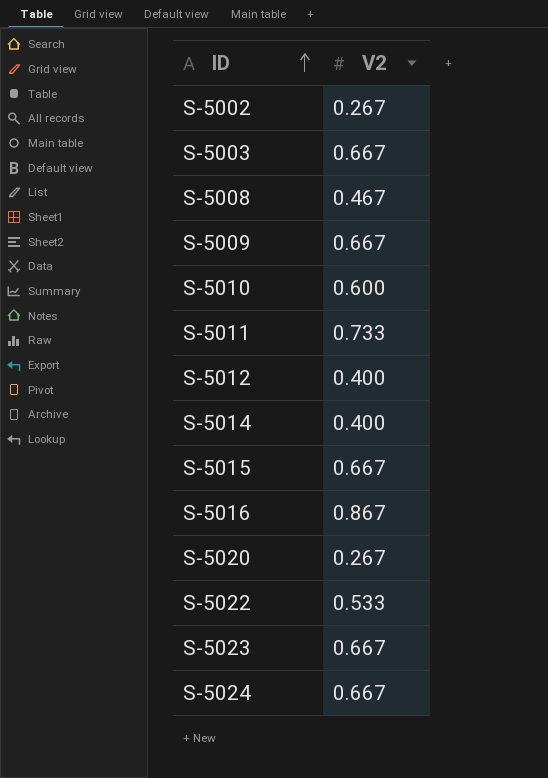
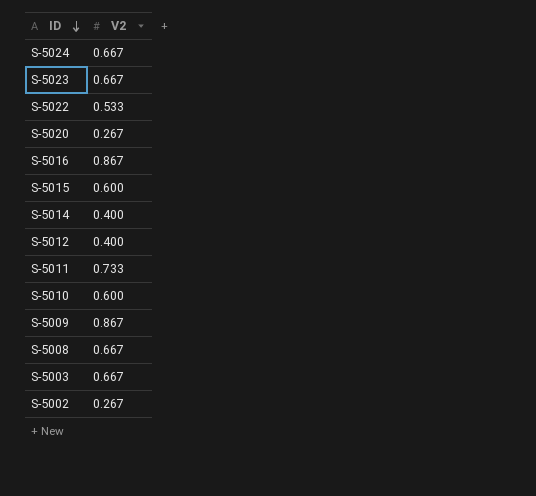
row order: ID ascending -> ID descending
S-5015 | V2: 0.667 -> 0.600
S-5009 | V2: 0.667 -> 0.867
S-5008 | V2: 0.467 -> 0.667

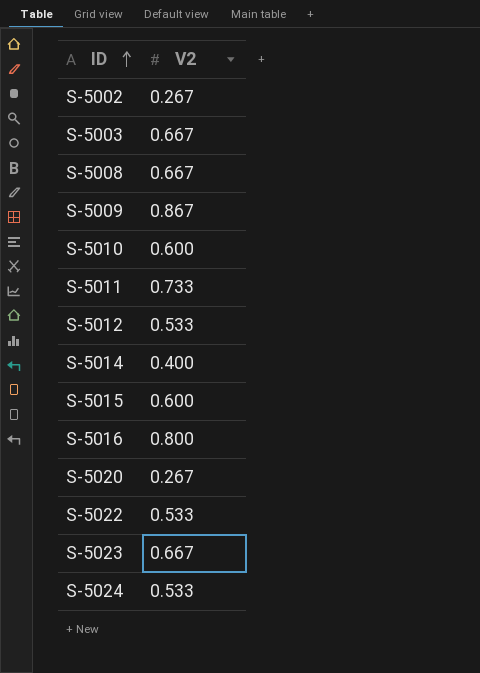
row order: ID descending -> ID ascending
S-5012 | V2: 0.400 -> 0.533
S-5016 | V2: 0.867 -> 0.800
S-5024 | V2: 0.667 -> 0.533

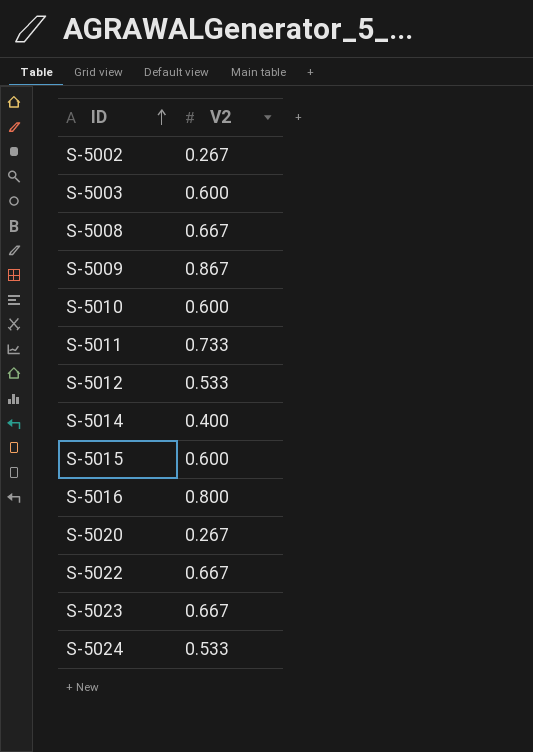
S-5003 | V2: 0.667 -> 0.600
S-5022 | V2: 0.533 -> 0.667

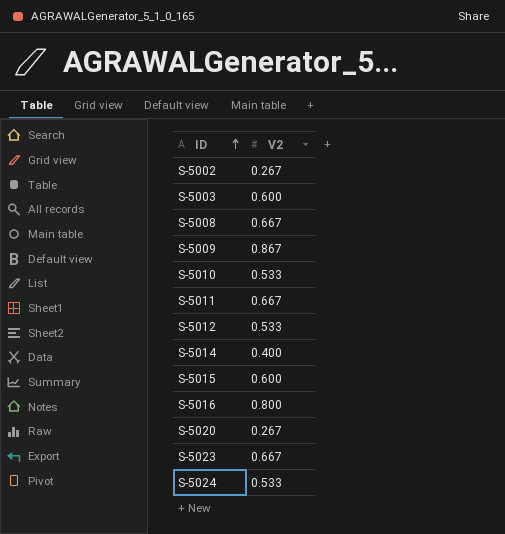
row S-5022: 0.667 -> none
S-5010 | V2: 0.600 -> 0.533
S-5011 | V2: 0.733 -> 0.667

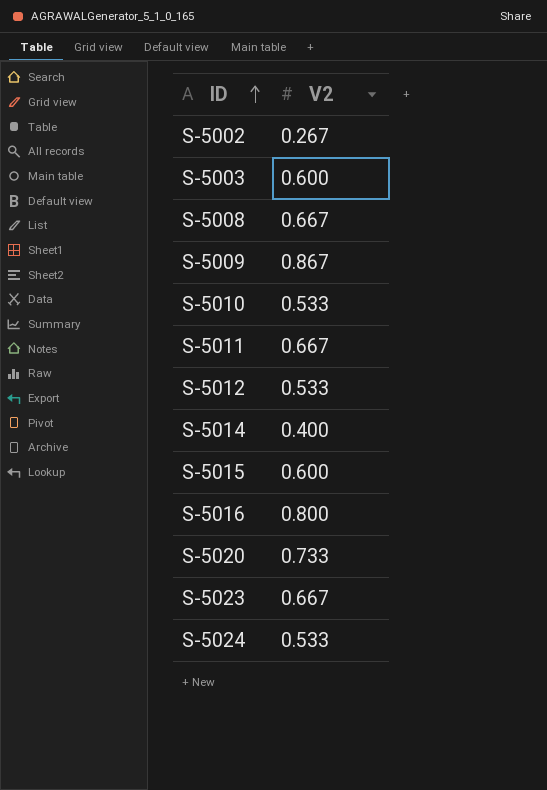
S-5020 | V2: 0.267 -> 0.733

